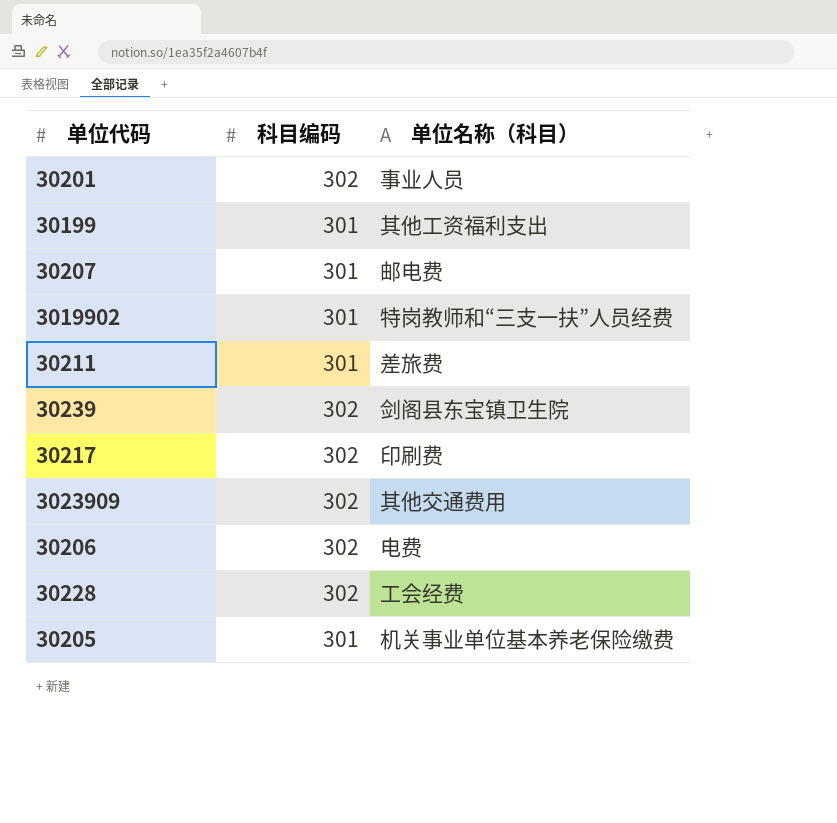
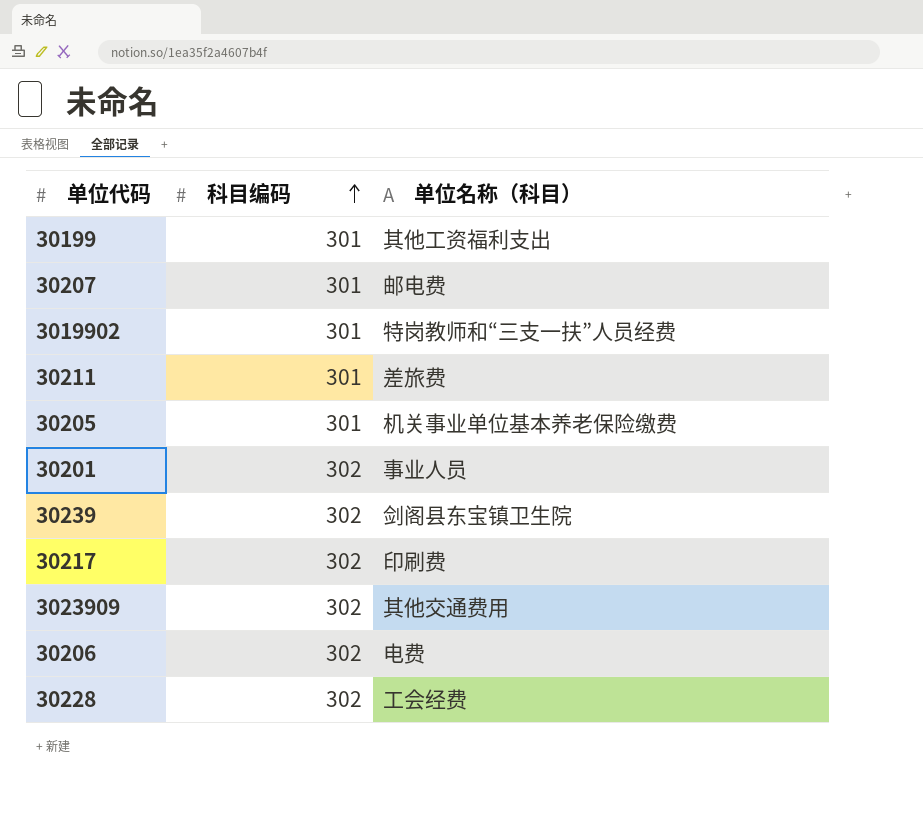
row order: none -> 科目编码 ascending

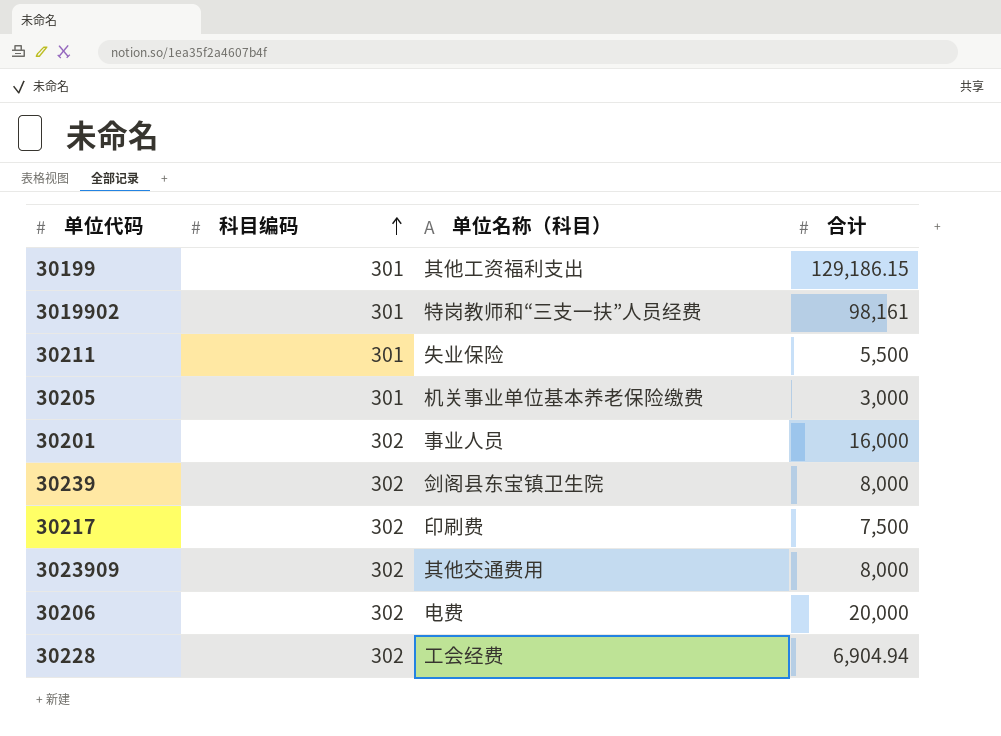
column 合计 | position: none -> 4
row 30207: 301 | 邮电费 -> none
30211 | 单位名称（科目）: 差旅费 -> 失业保险

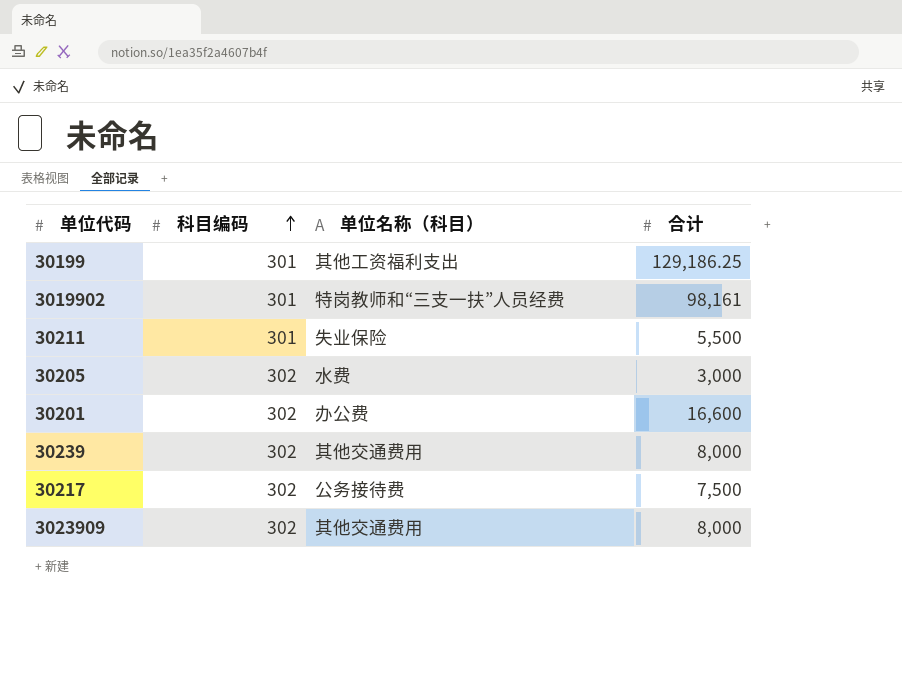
row 30206: 302 | 电费 | 20,000 -> none
row 30228: 302 | 工会经费 | 6,904.94 -> none
30199 | 合计: 129,186.15 -> 129,186.25
30205 | 科目编码: 301 -> 302
30205 | 单位名称（科目）: 机关事业单位基本养老保险缴费 -> 水费
30201 | 单位名称（科目）: 事业人员 -> 办公费
30201 | 合计: 16,000 -> 16,600
30239 | 单位名称（科目）: 剑阁县东宝镇卫生院 -> 其他交通费用
30217 | 单位名称（科目）: 印刷费 -> 公务接待费

